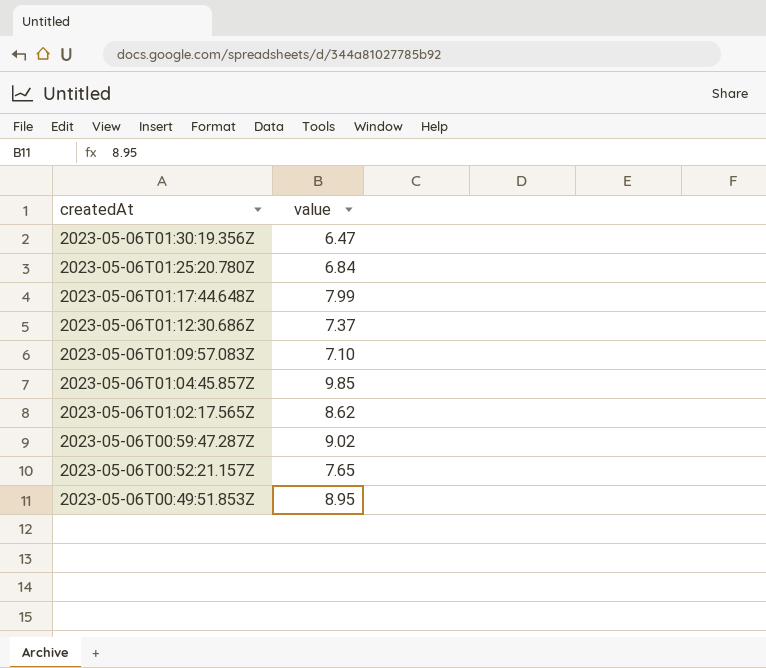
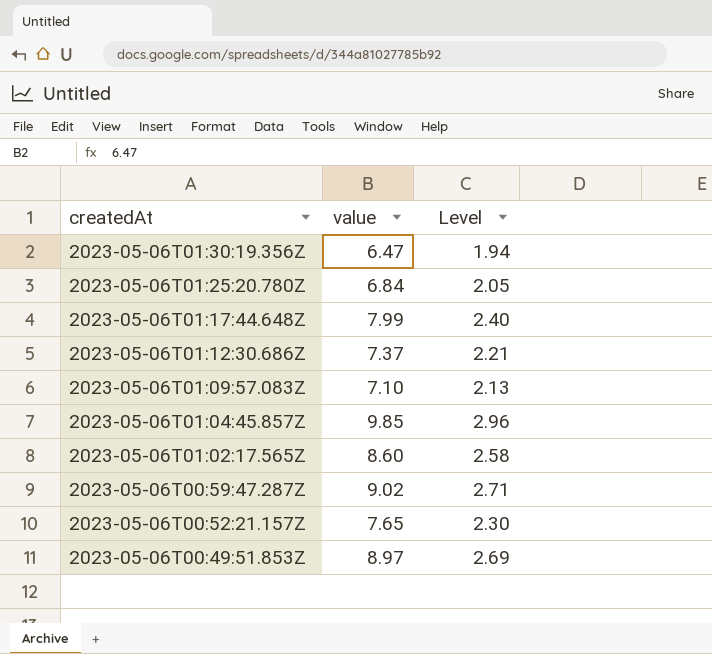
column Level | formula: none -> [value] * 0.3
2023-05-06T01:02:17.565Z | value: 8.62 -> 8.60
2023-05-06T00:49:51.853Z | value: 8.95 -> 8.97

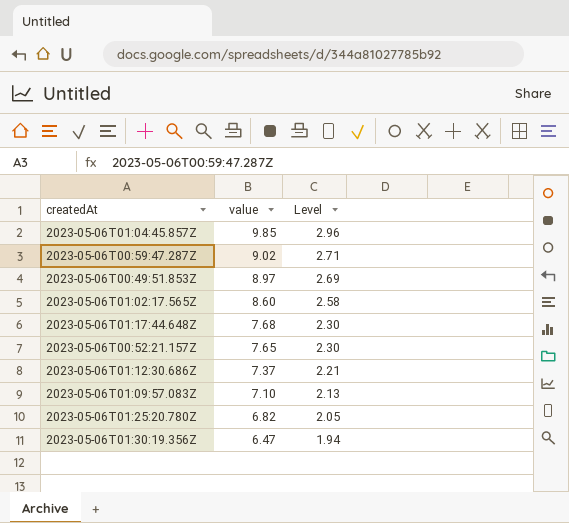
row order: createdAt descending -> value descending
2023-05-06T01:17:44.648Z | value: 7.99 -> 7.68
2023-05-06T01:17:44.648Z | Level: 2.40 -> 2.30
2023-05-06T01:25:20.780Z | value: 6.84 -> 6.82

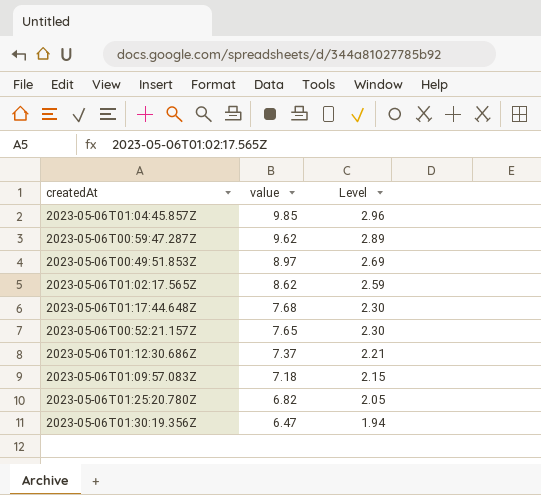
2023-05-06T00:59:47.287Z | value: 9.02 -> 9.62
2023-05-06T00:59:47.287Z | Level: 2.71 -> 2.89
2023-05-06T01:02:17.565Z | value: 8.60 -> 8.62
2023-05-06T01:02:17.565Z | Level: 2.58 -> 2.59
2023-05-06T01:09:57.083Z | value: 7.10 -> 7.18
2023-05-06T01:09:57.083Z | Level: 2.13 -> 2.15

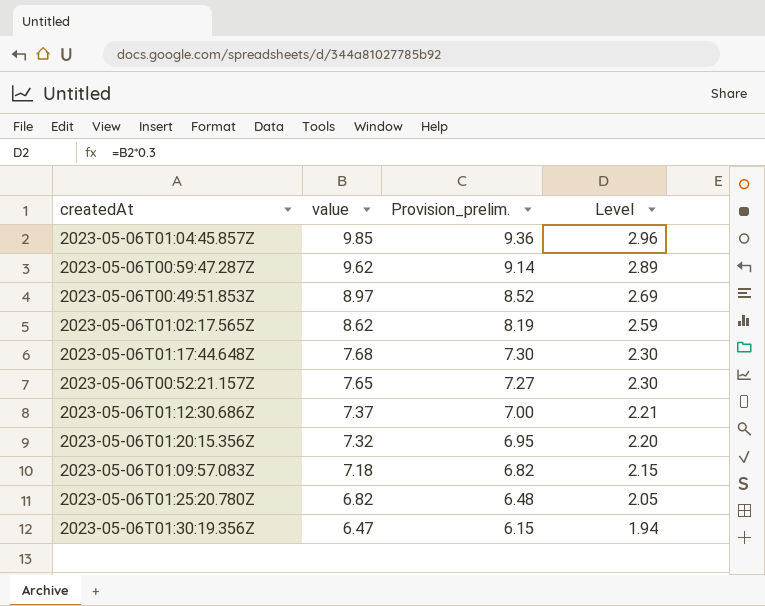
column Provision_prelim. | formula: none -> [value] * 0.95
row 2023-05-06T01:20:15.356Z: none -> 7.32 | 6.95 | 2.20

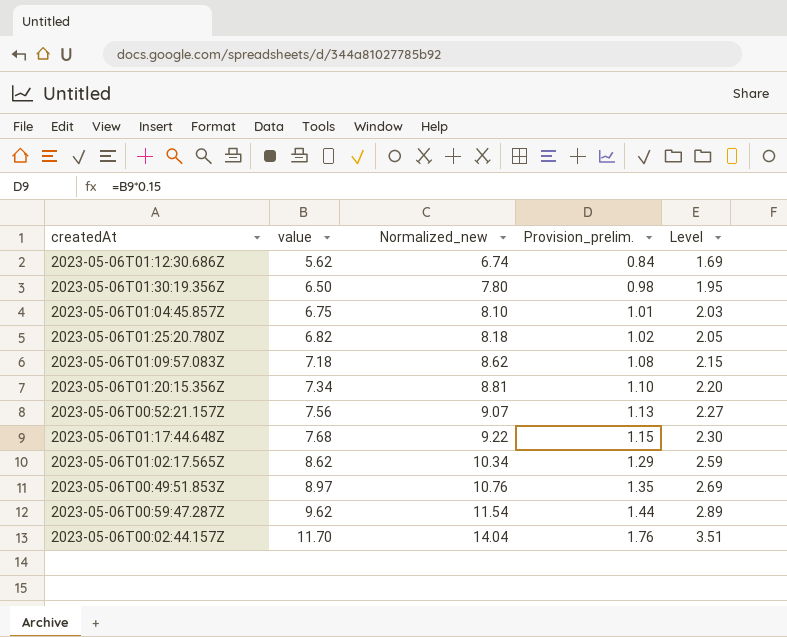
row order: value descending -> value ascending
column Normalized_new | formula: none -> [value] * 1.2
column Provision_prelim. | formula: [value] * 0.95 -> [value] * 0.15
2023-05-06T01:12:30.686Z | value: 7.37 -> 5.62
2023-05-06T01:12:30.686Z | Level: 2.21 -> 1.69
2023-05-06T01:30:19.356Z | value: 6.47 -> 6.50
2023-05-06T01:30:19.356Z | Level: 1.94 -> 1.95
2023-05-06T01:04:45.857Z | value: 9.85 -> 6.75
2023-05-06T01:04:45.857Z | Level: 2.96 -> 2.03
2023-05-06T01:20:15.356Z | value: 7.32 -> 7.34
2023-05-06T00:52:21.157Z | value: 7.65 -> 7.56
2023-05-06T00:52:21.157Z | Level: 2.30 -> 2.27
row 2023-05-06T00:02:44.157Z: none -> 11.70 | 14.04 | 1.76 | 3.51

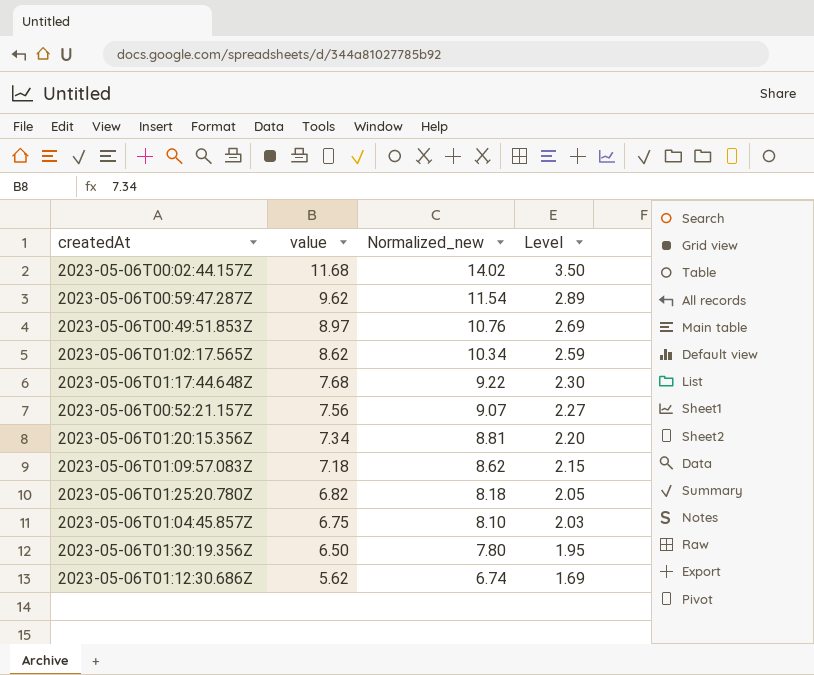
row order: value ascending -> value descending
column Provision_prelim. | formula: [value] * 0.15 -> none
2023-05-06T00:02:44.157Z | value: 11.70 -> 11.68
2023-05-06T00:02:44.157Z | Normalized_new: 14.04 -> 14.02
2023-05-06T00:02:44.157Z | Level: 3.51 -> 3.50

